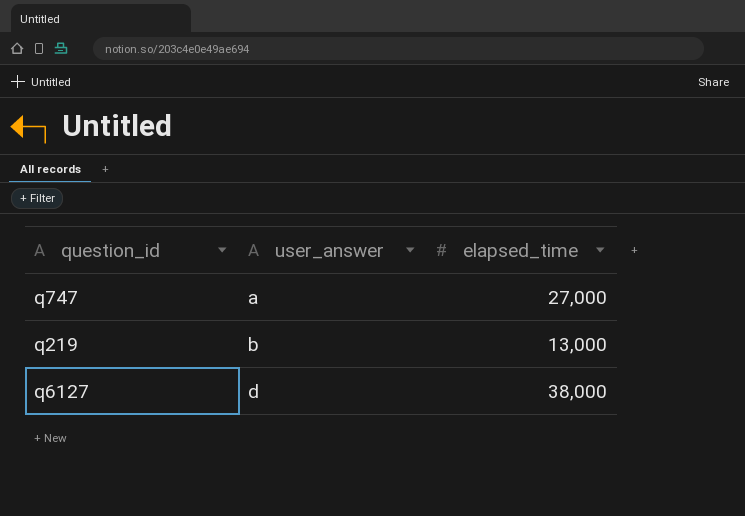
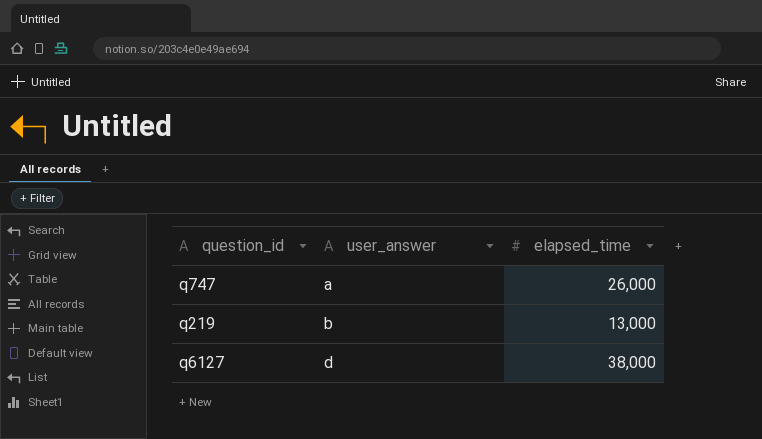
q747 | elapsed_time: 27,000 -> 26,000

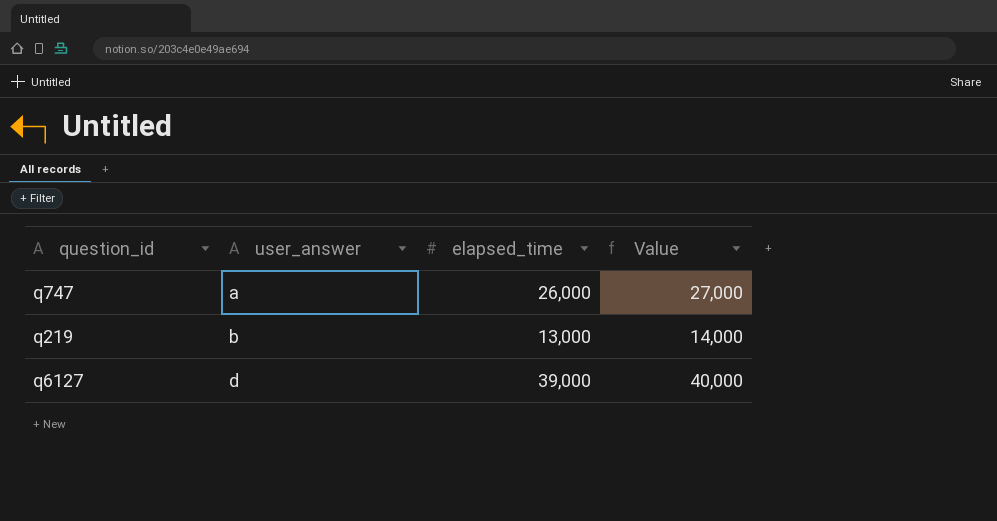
column Value | formula: none -> [elapsed_time] + 1000
q6127 | elapsed_time: 38,000 -> 39,000

